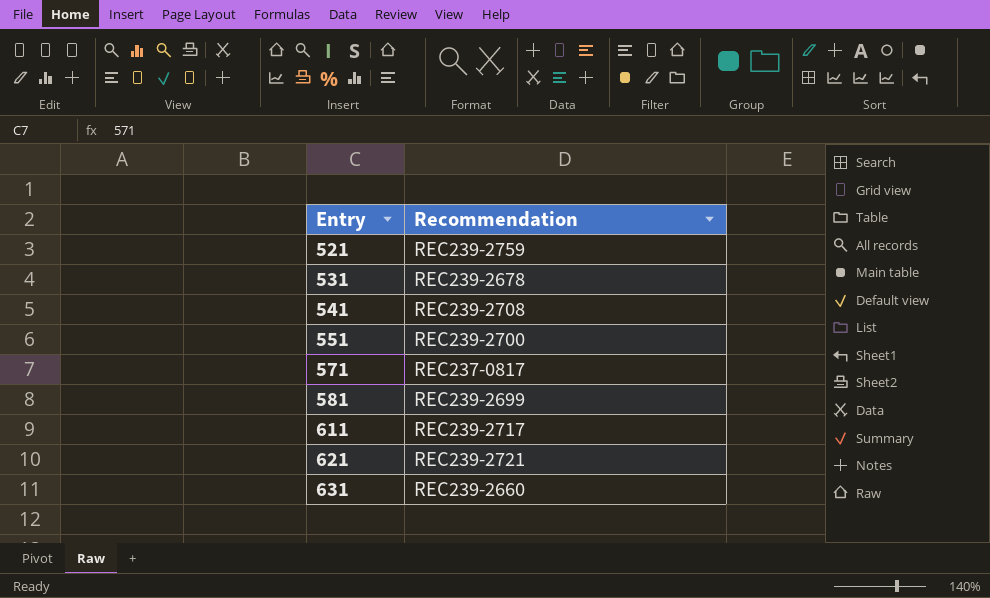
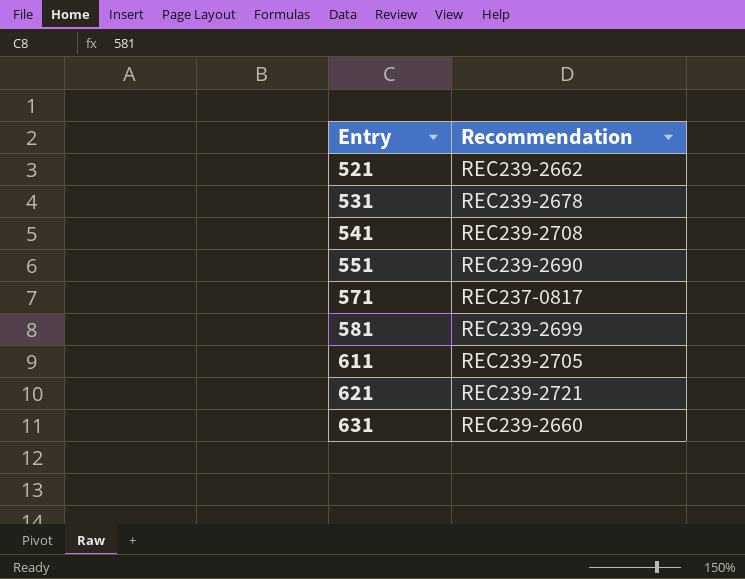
521 | Recommendation: REC239-2759 -> REC239-2662
551 | Recommendation: REC239-2700 -> REC239-2690
611 | Recommendation: REC239-2717 -> REC239-2705

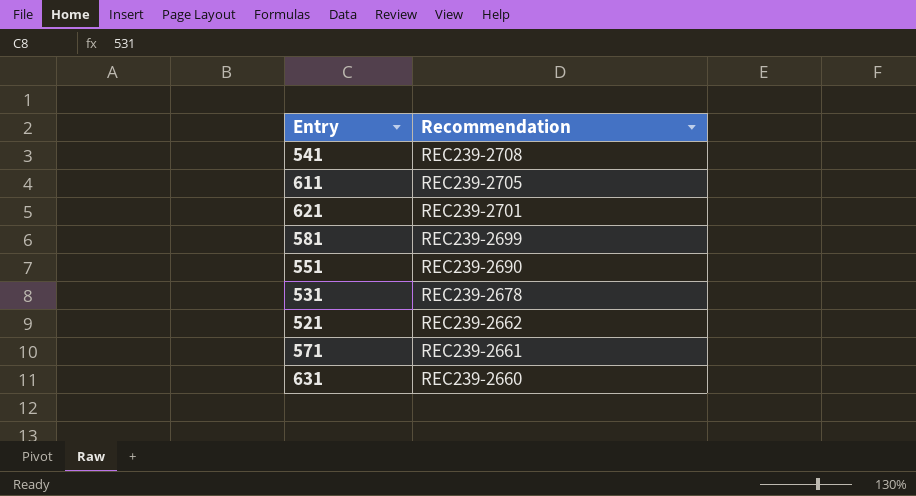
row order: Entry ascending -> Recommendation descending
621 | Recommendation: REC239-2721 -> REC239-2701
571 | Recommendation: REC237-0817 -> REC239-2661

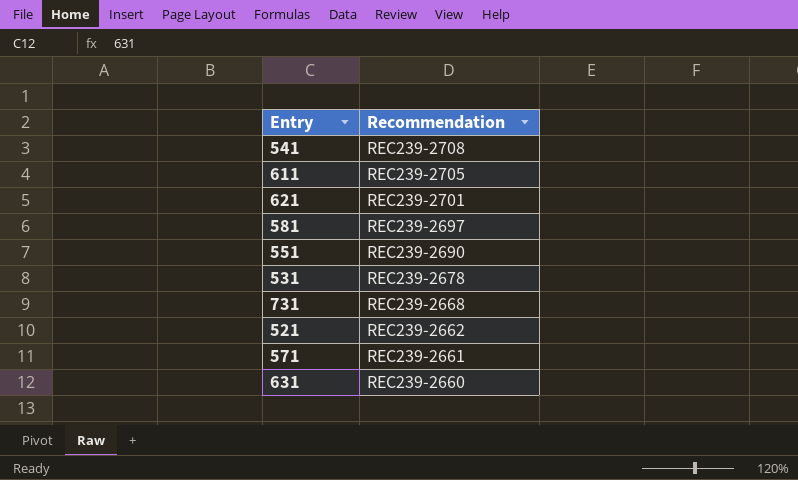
581 | Recommendation: REC239-2699 -> REC239-2697
row 731: none -> REC239-2668

